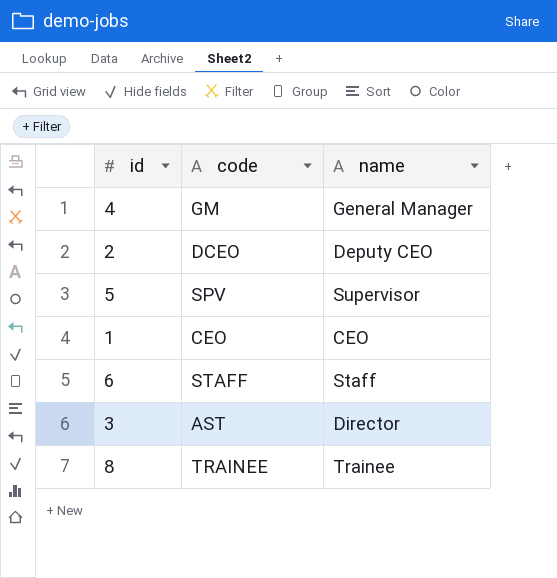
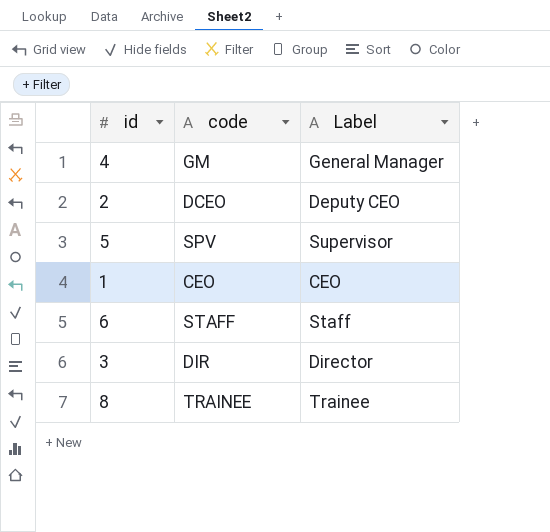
column name: name -> Label
3 | code: AST -> DIR

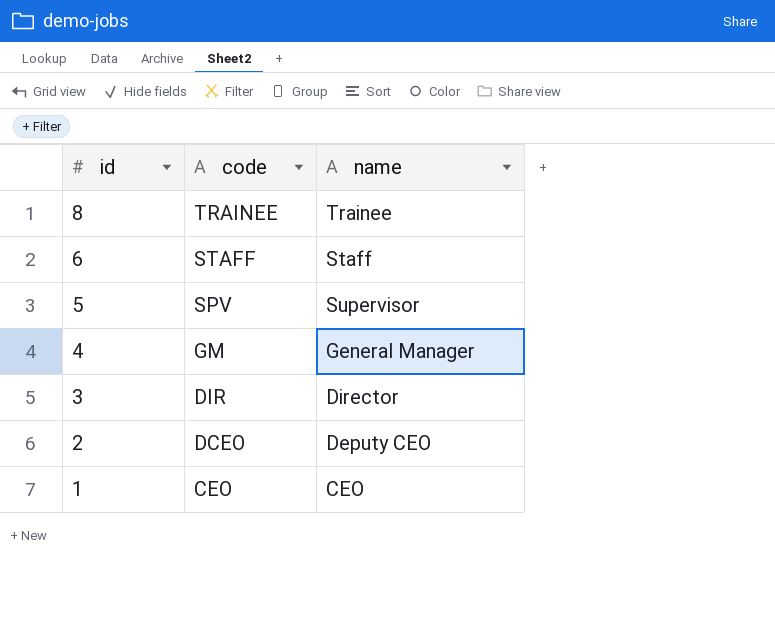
row order: none -> id descending
column name: Label -> name

